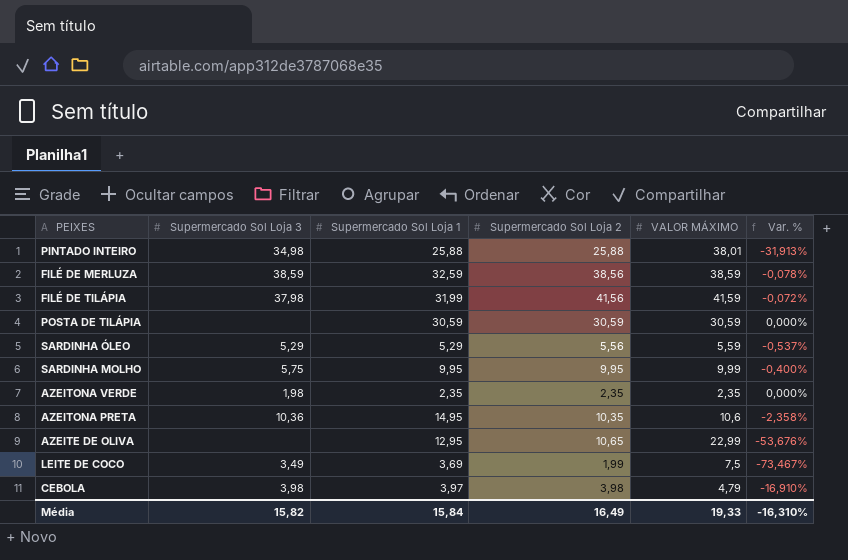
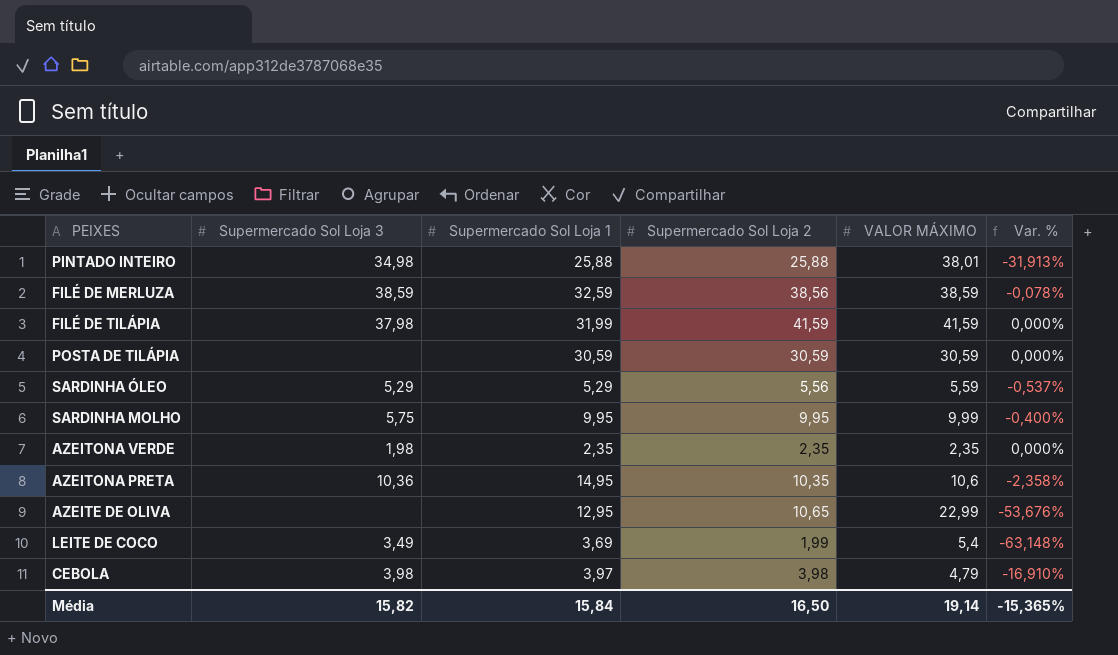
FILÉ DE TILÁPIA | Supermercado Sol Loja 2: 41,56 -> 41,59
FILÉ DE TILÁPIA | Var. %: -0,072% -> 0,000%
LEITE DE COCO | VALOR MÁXIMO: 7,5 -> 5,4
LEITE DE COCO | Var. %: -73,467% -> -63,148%
Média | Supermercado Sol Loja 2: 16,49 -> 16,50
Média | VALOR MÁXIMO: 19,33 -> 19,14
Média | Var. %: -16,310% -> -15,365%

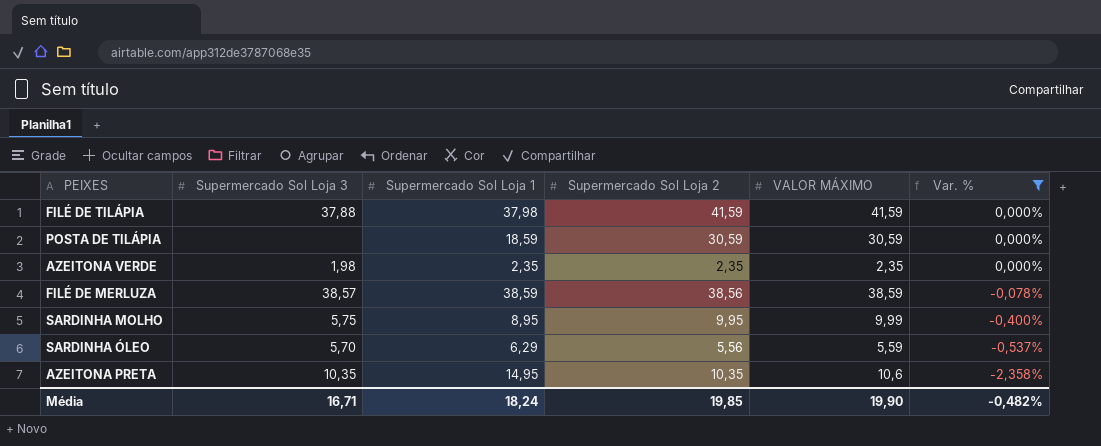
filter: none -> Var. % >= -2,358%
row order: none -> Var. % descending
FILÉ DE TILÁPIA | Supermercado Sol Loja 3: 37,98 -> 37,88
FILÉ DE TILÁPIA | Supermercado Sol Loja 1: 31,99 -> 37,98
POSTA DE TILÁPIA | Supermercado Sol Loja 1: 30,59 -> 18,59
FILÉ DE MERLUZA | Supermercado Sol Loja 3: 38,59 -> 38,57
FILÉ DE MERLUZA | Supermercado Sol Loja 1: 32,59 -> 38,59
SARDINHA MOLHO | Supermercado Sol Loja 1: 9,95 -> 8,95
SARDINHA ÓLEO | Supermercado Sol Loja 3: 5,29 -> 5,70
SARDINHA ÓLEO | Supermercado Sol Loja 1: 5,29 -> 6,29
AZEITONA PRETA | Supermercado Sol Loja 3: 10,36 -> 10,35
Média | Supermercado Sol Loja 3: 15,82 -> 16,71
Média | Supermercado Sol Loja 1: 15,84 -> 18,24
Média | Supermercado Sol Loja 2: 16,50 -> 19,85
Média | VALOR MÁXIMO: 19,14 -> 19,90
Média | Var. %: -15,365% -> -0,482%

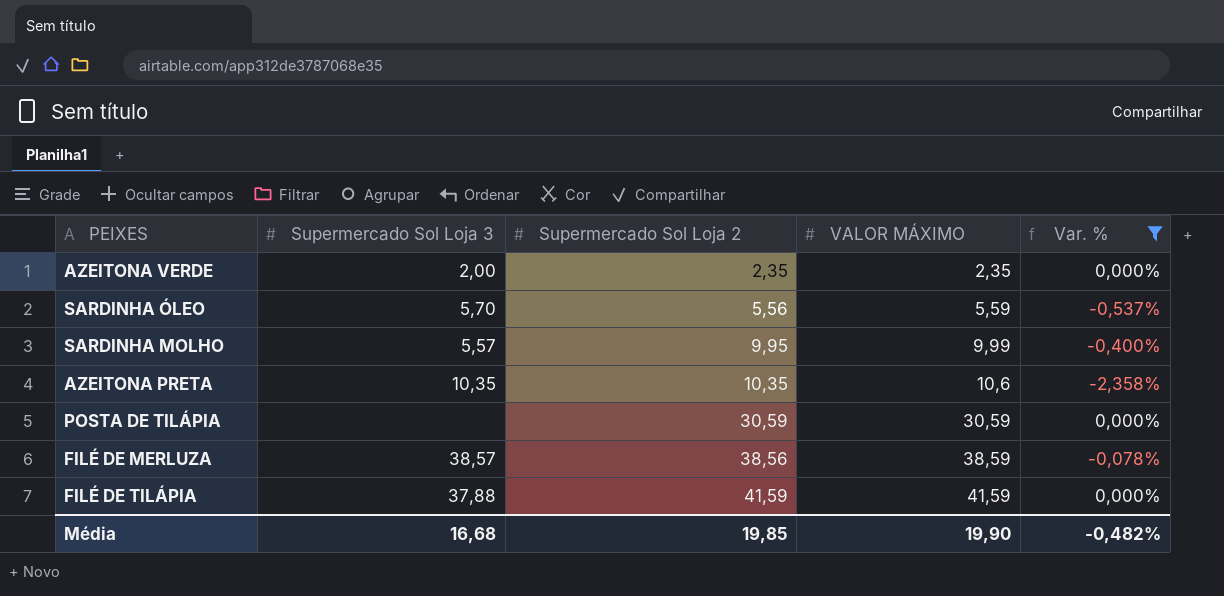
row order: Var. % descending -> Supermercado Sol Loja 2 ascending
column Supermercado Sol Loja 1 | position: 3 -> none
AZEITONA VERDE | Supermercado Sol Loja 3: 1,98 -> 2,00
SARDINHA MOLHO | Supermercado Sol Loja 3: 5,75 -> 5,57
Média | Supermercado Sol Loja 3: 16,71 -> 16,68

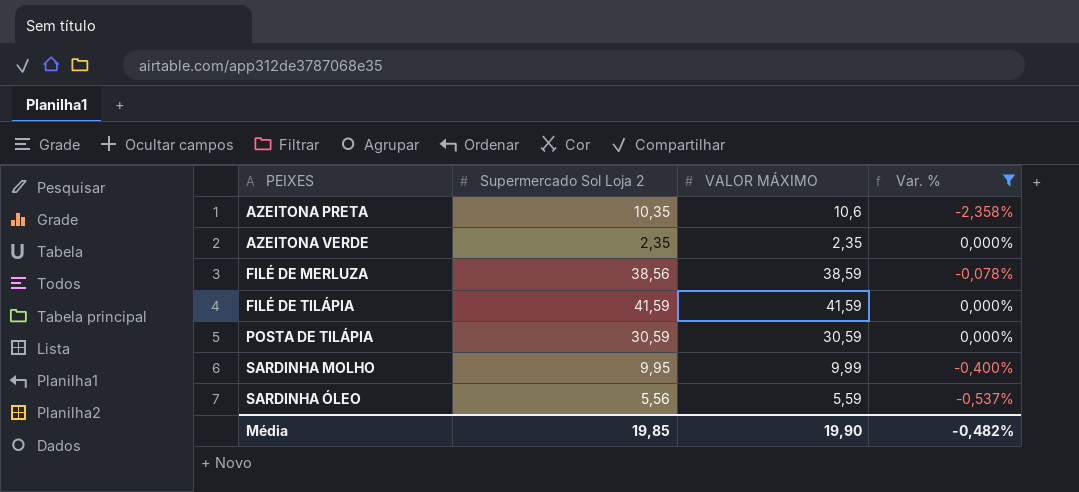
row order: Supermercado Sol Loja 2 ascending -> PEIXES ascending
column Supermercado Sol Loja 3 | position: 2 -> none

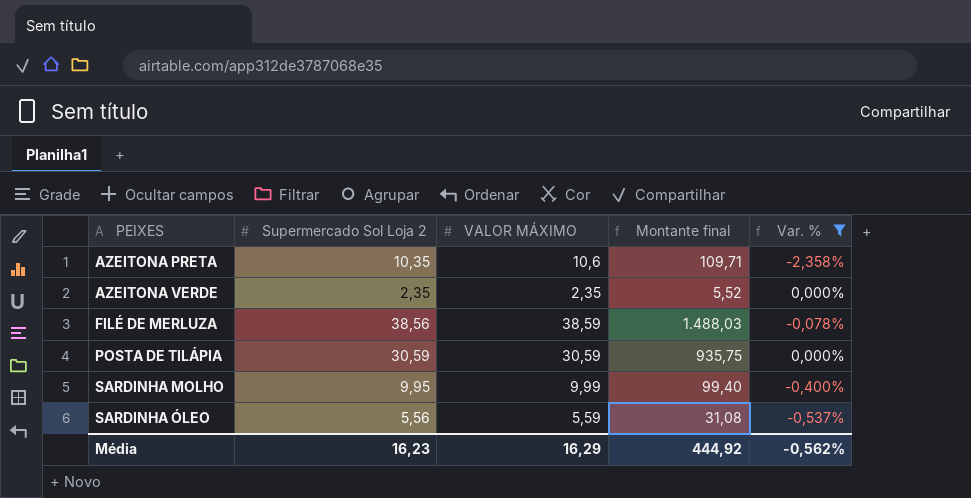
column Montante final | formula: none -> [Supermercado Sol Loja 2] * [VALOR MÁXIMO]
row FILÉ DE TILÁPIA: 41,59 | 41,59 | 0,000% -> none
Média | Supermercado Sol Loja 2: 19,85 -> 16,23
Média | VALOR MÁXIMO: 19,90 -> 16,29
Média | Var. %: -0,482% -> -0,562%

